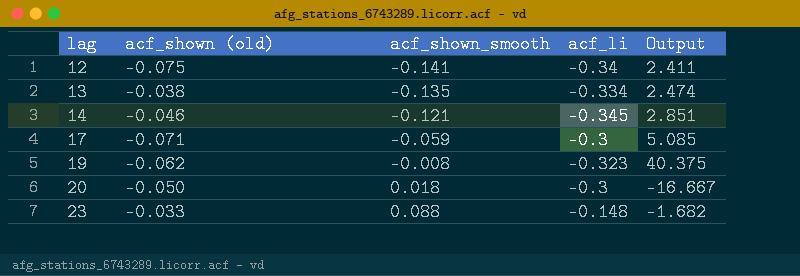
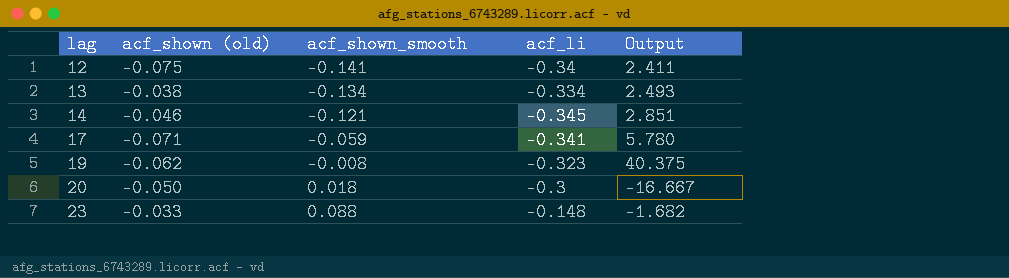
13 | acf_shown_smooth: -0.135 -> -0.134
13 | Output: 2.474 -> 2.493
17 | acf_li: -0.3 -> -0.341
17 | Output: 5.085 -> 5.780

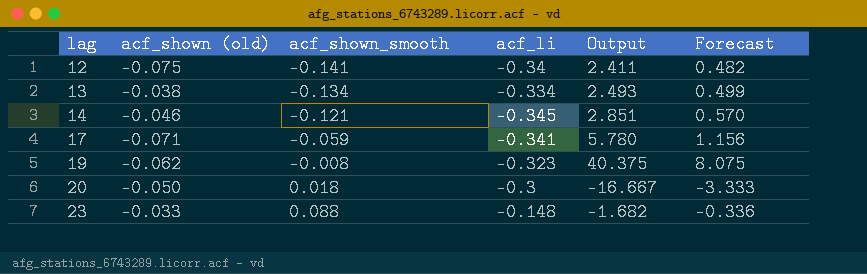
column Forecast | formula: none -> [Output] * 0.2

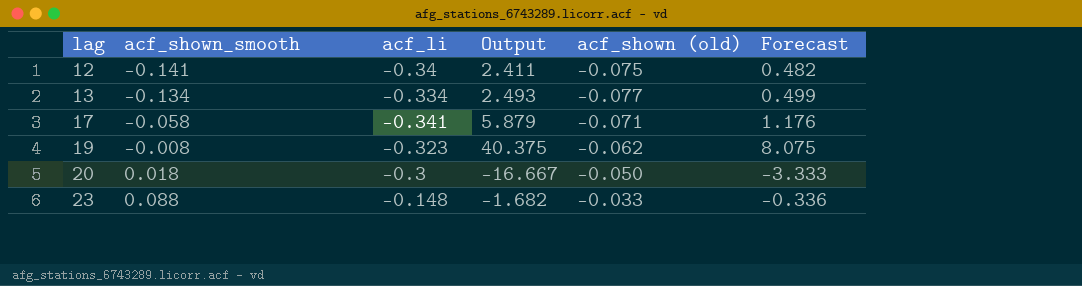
column acf_shown (old) | position: 2 -> 5
row 14: -0.046 | -0.121 | -0.345 | 2.851 | 0.570 -> none
13 | acf_shown (old): -0.038 -> -0.077
17 | acf_shown_smooth: -0.059 -> -0.058
17 | Output: 5.780 -> 5.879
17 | Forecast: 1.156 -> 1.176

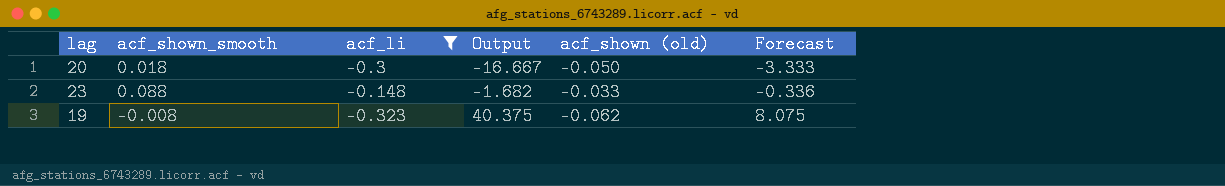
filter: none -> acf_li >= -0.323
row order: lag ascending -> Output ascending

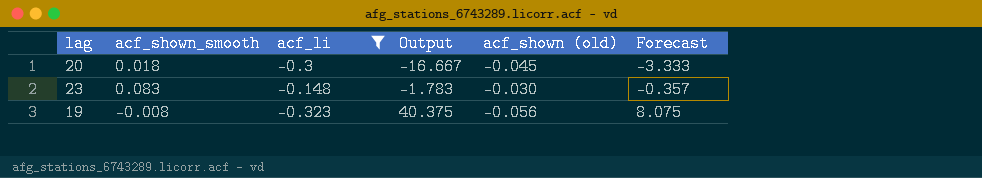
20 | acf_shown (old): -0.050 -> -0.045
23 | acf_shown_smooth: 0.088 -> 0.083
23 | Output: -1.682 -> -1.783
23 | acf_shown (old): -0.033 -> -0.030
23 | Forecast: -0.336 -> -0.357
19 | acf_shown (old): -0.062 -> -0.056

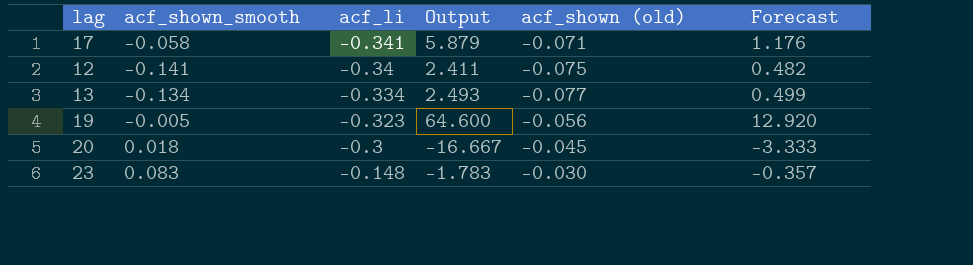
filter: acf_li >= -0.323 -> none
row order: Output ascending -> acf_li ascending
19 | acf_shown_smooth: -0.008 -> -0.005
19 | Output: 40.375 -> 64.600
19 | Forecast: 8.075 -> 12.920

